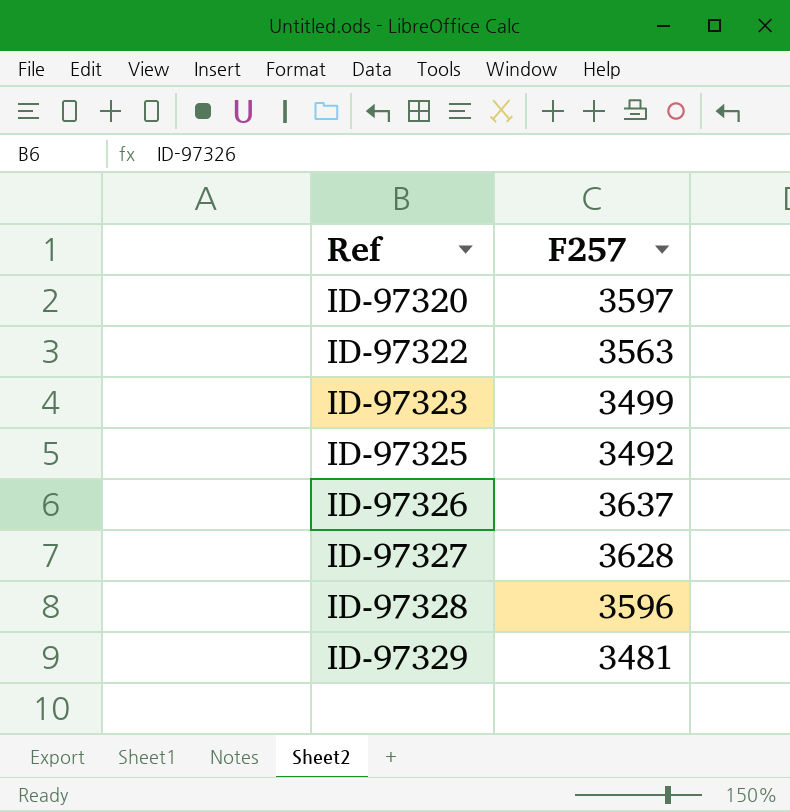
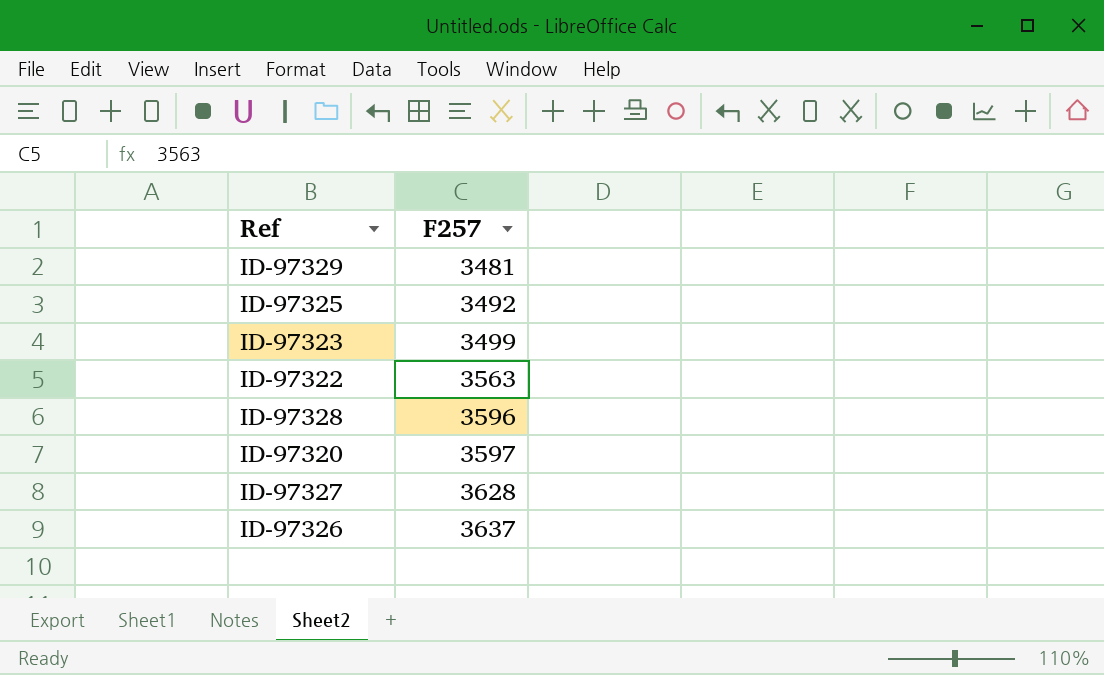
row order: Ref ascending -> F257 ascending

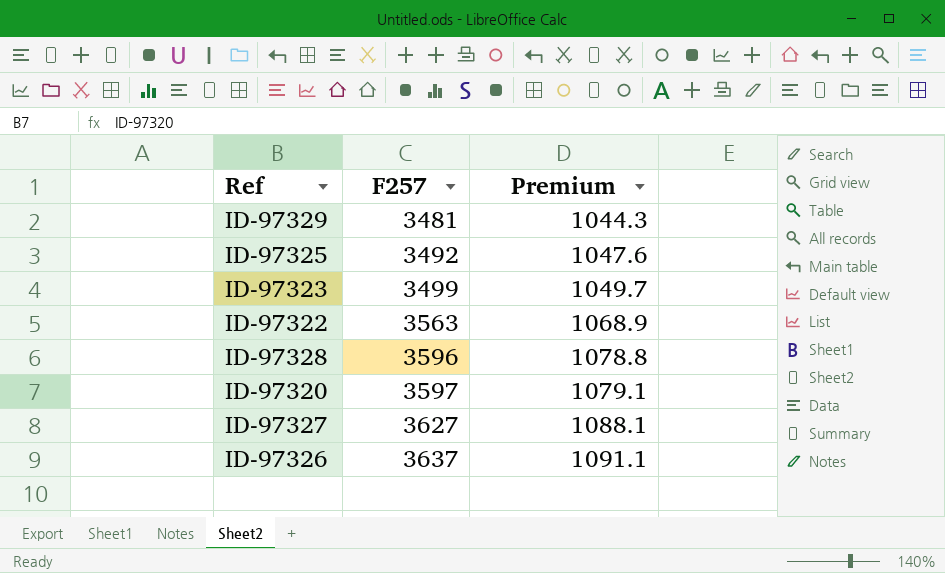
column Premium | formula: none -> [F257] * 0.3
ID-97327 | F257: 3628 -> 3627

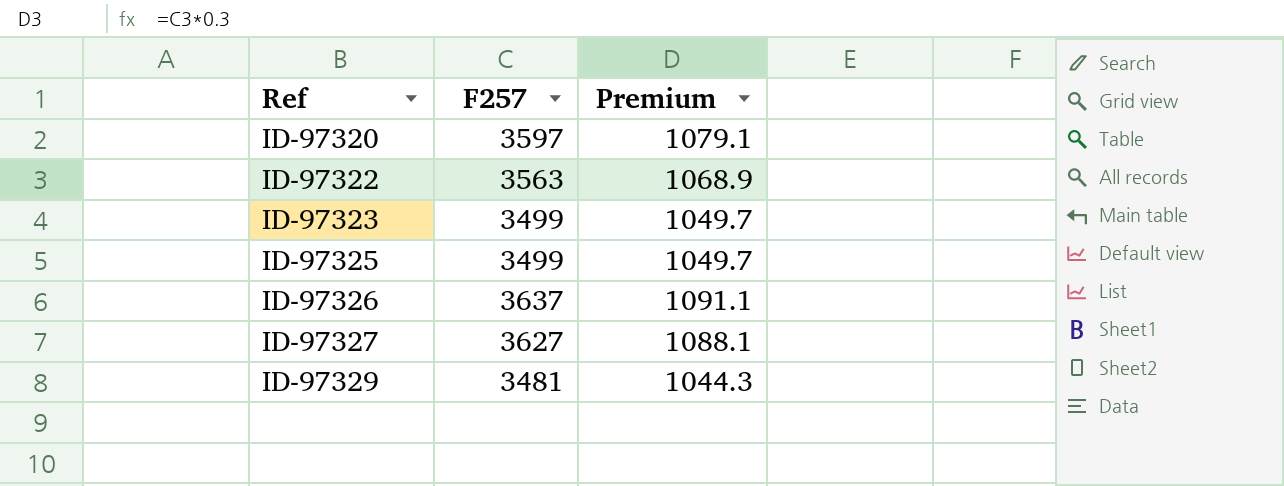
row order: F257 ascending -> Ref ascending
row ID-97328: 3596 | 1078.8 -> none
ID-97325 | F257: 3492 -> 3499
ID-97325 | Premium: 1047.6 -> 1049.7

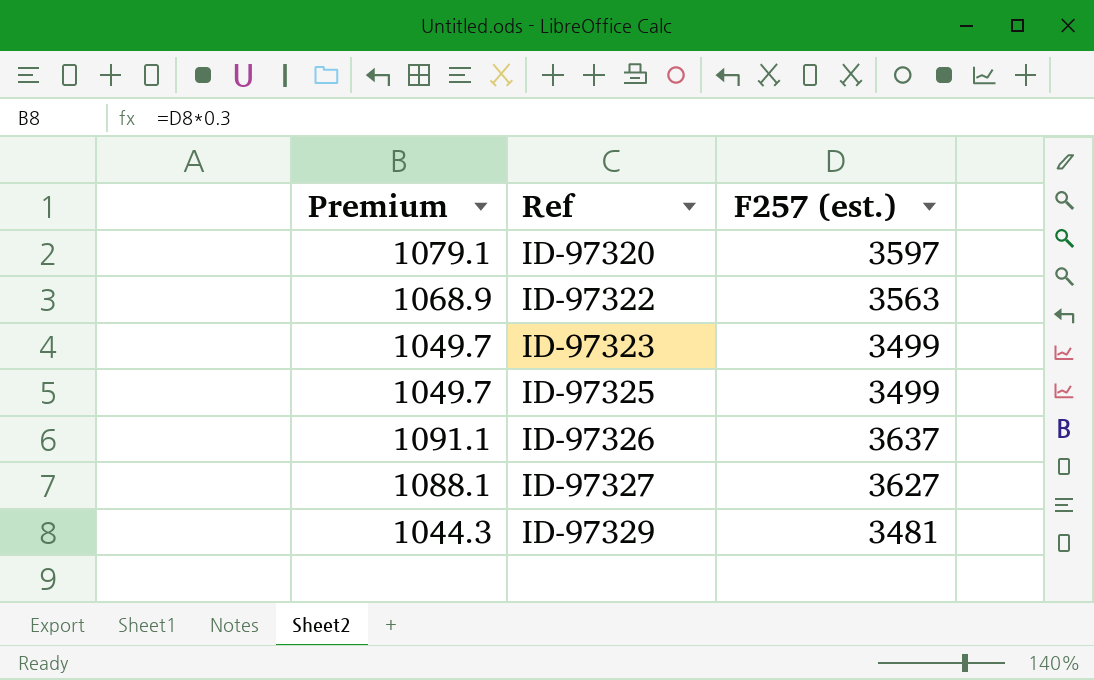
column Premium | position: 3 -> 1
column name: F257 -> F257 (est.)

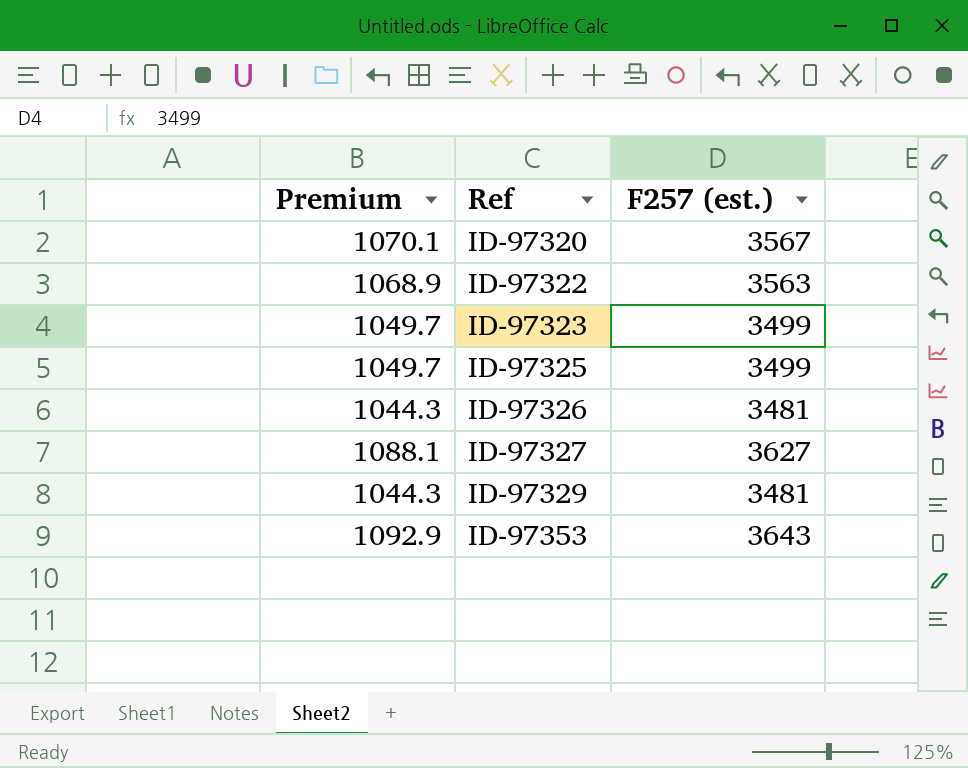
ID-97320 | Premium: 1079.1 -> 1070.1
ID-97320 | F257 (est.): 3597 -> 3567
ID-97326 | Premium: 1091.1 -> 1044.3
ID-97326 | F257 (est.): 3637 -> 3481
row ID-97353: none -> 1092.9 | 3643

